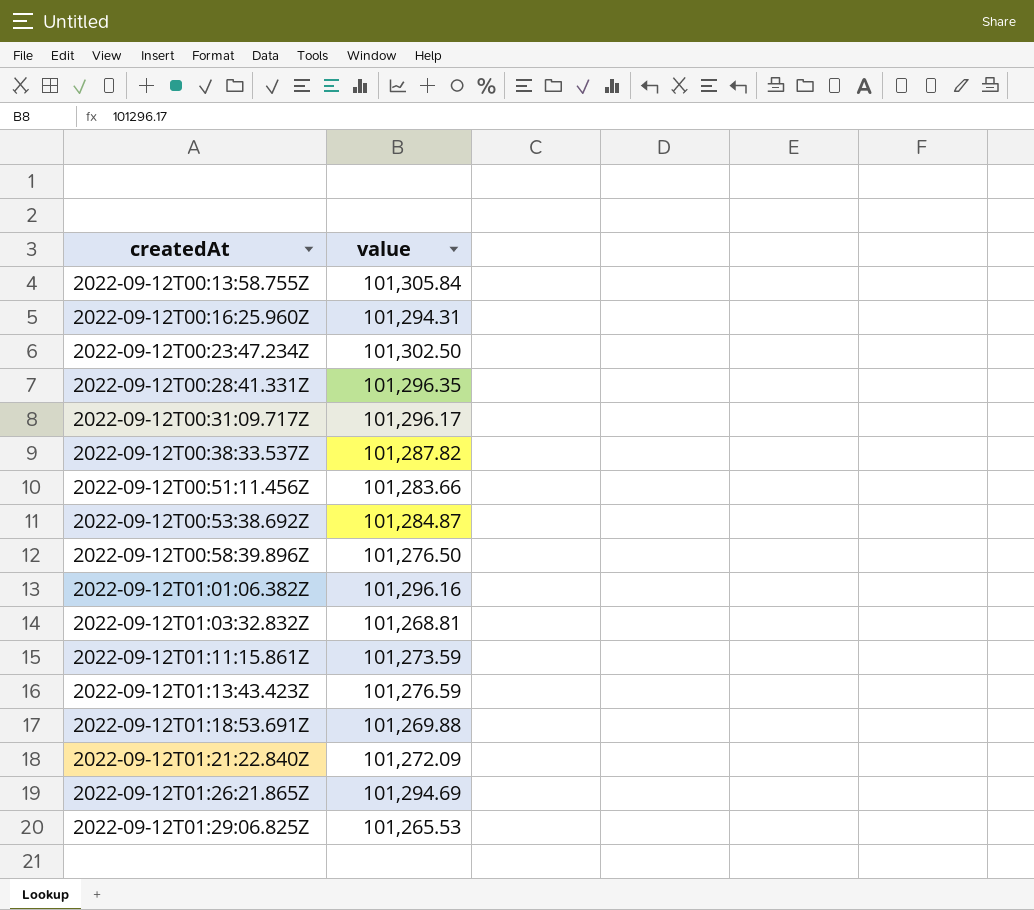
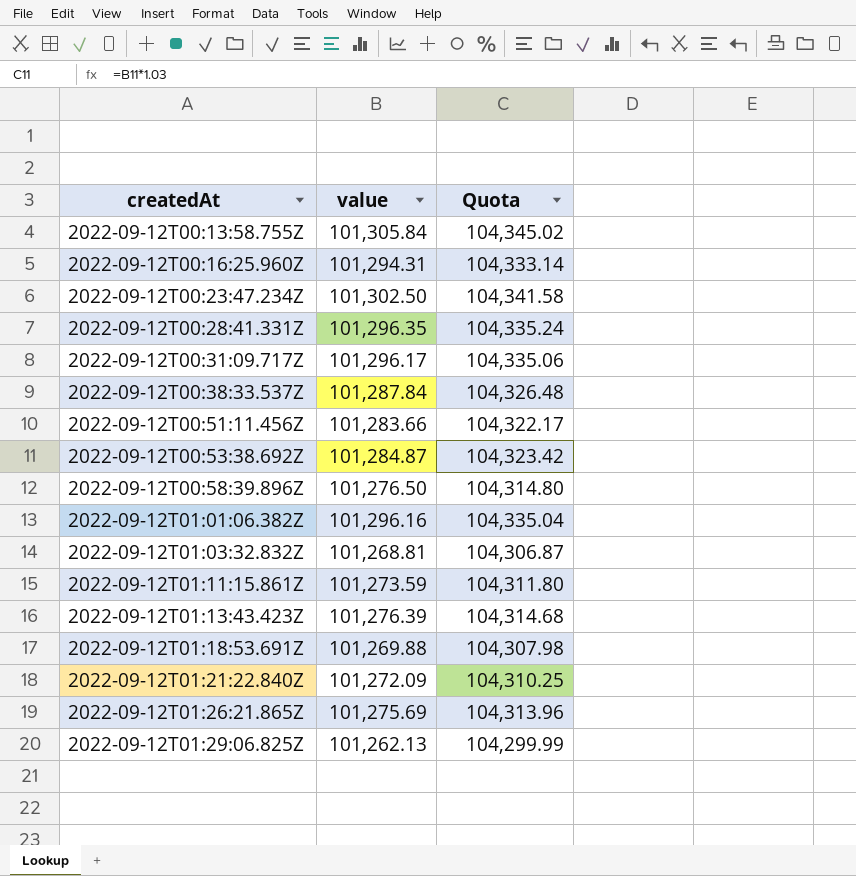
column Quota | formula: none -> [value] * 1.03
2022-09-12T00:38:33.537Z | value: 101,287.82 -> 101,287.84
2022-09-12T01:13:43.423Z | value: 101,276.59 -> 101,276.39
2022-09-12T01:26:21.865Z | value: 101,294.69 -> 101,275.69
2022-09-12T01:29:06.825Z | value: 101,265.53 -> 101,262.13

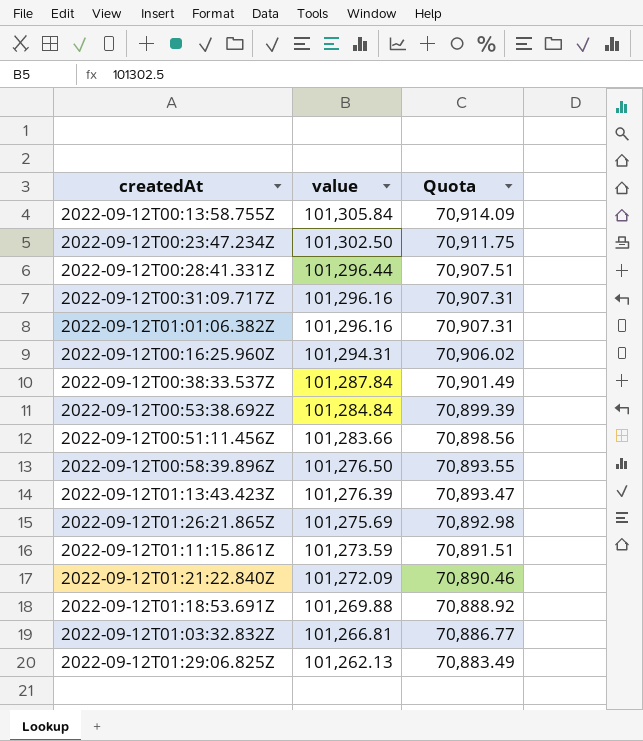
row order: createdAt ascending -> value descending
column Quota | formula: [value] * 1.03 -> [value] * 0.7
2022-09-12T00:28:41.331Z | value: 101,296.35 -> 101,296.44
2022-09-12T00:31:09.717Z | value: 101,296.17 -> 101,296.16
2022-09-12T00:53:38.692Z | value: 101,284.87 -> 101,284.84
2022-09-12T01:03:32.832Z | value: 101,268.81 -> 101,266.81

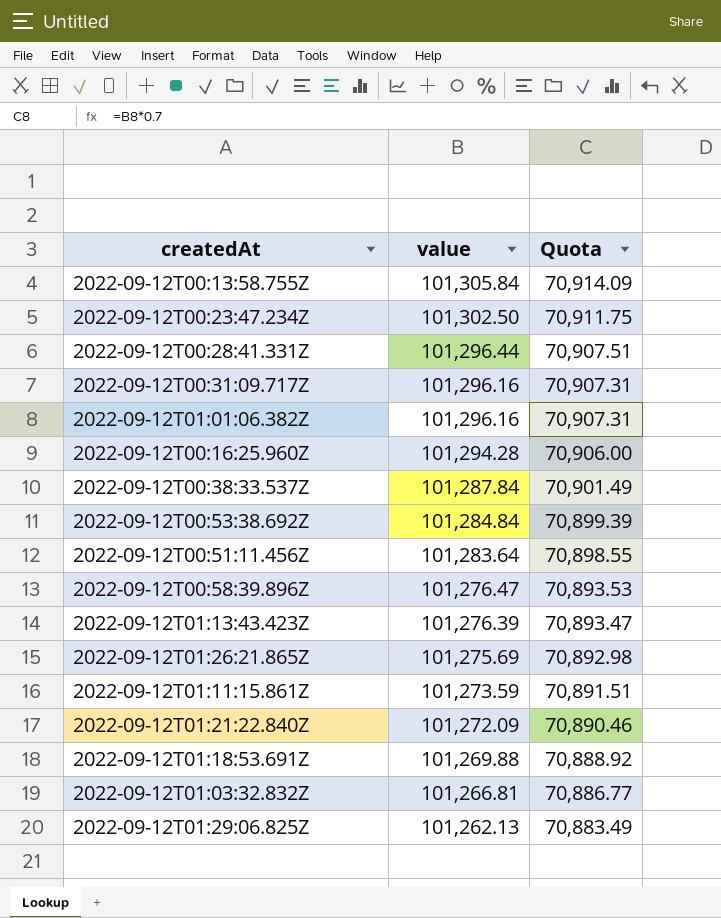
2022-09-12T00:16:25.960Z | value: 101,294.31 -> 101,294.28
2022-09-12T00:16:25.960Z | Quota: 70,906.02 -> 70,906.00
2022-09-12T00:51:11.456Z | value: 101,283.66 -> 101,283.64
2022-09-12T00:51:11.456Z | Quota: 70,898.56 -> 70,898.55
2022-09-12T00:58:39.896Z | value: 101,276.50 -> 101,276.47
2022-09-12T00:58:39.896Z | Quota: 70,893.55 -> 70,893.53

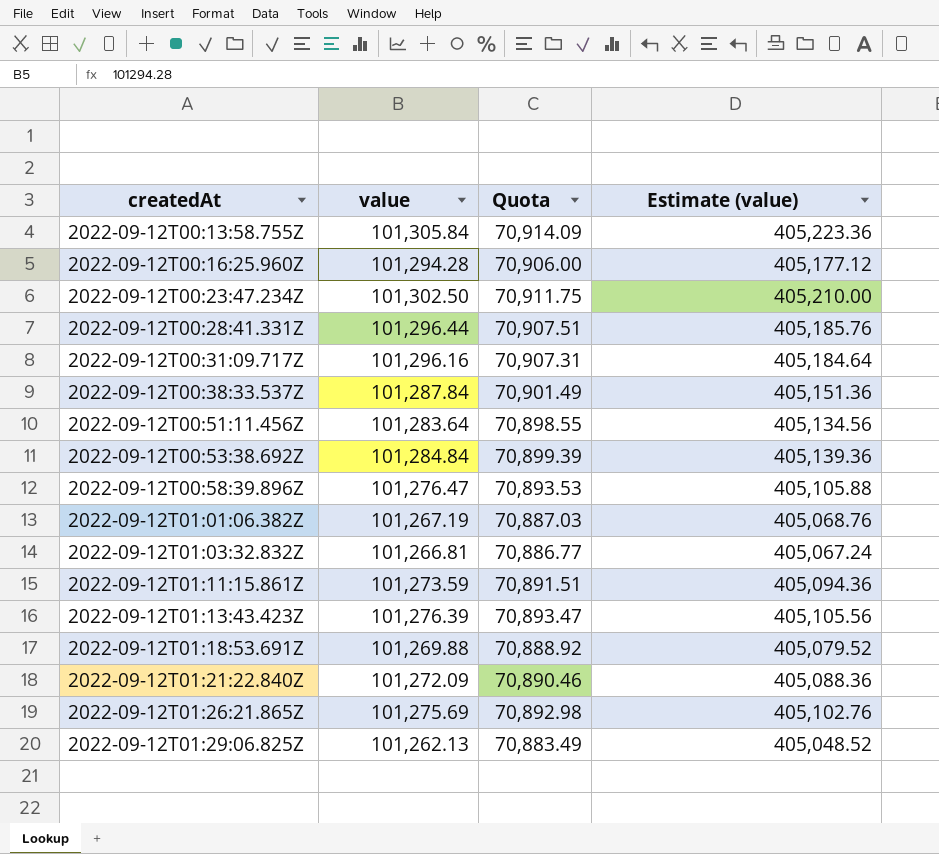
row order: value descending -> createdAt ascending
column Estimate (value) | formula: none -> [value] * 4
2022-09-12T01:01:06.382Z | value: 101,296.16 -> 101,267.19
2022-09-12T01:01:06.382Z | Quota: 70,907.31 -> 70,887.03

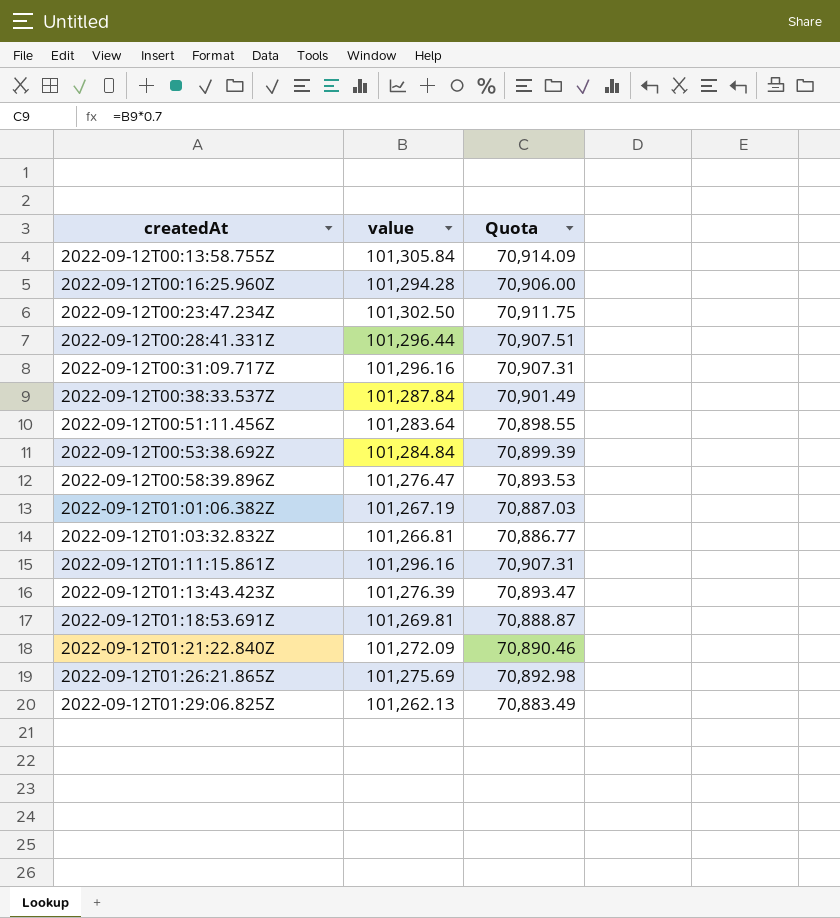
column Estimate (value) | formula: [value] * 4 -> none
2022-09-12T01:11:15.861Z | value: 101,273.59 -> 101,296.16
2022-09-12T01:11:15.861Z | Quota: 70,891.51 -> 70,907.31
2022-09-12T01:18:53.691Z | value: 101,269.88 -> 101,269.81
2022-09-12T01:18:53.691Z | Quota: 70,888.92 -> 70,888.87

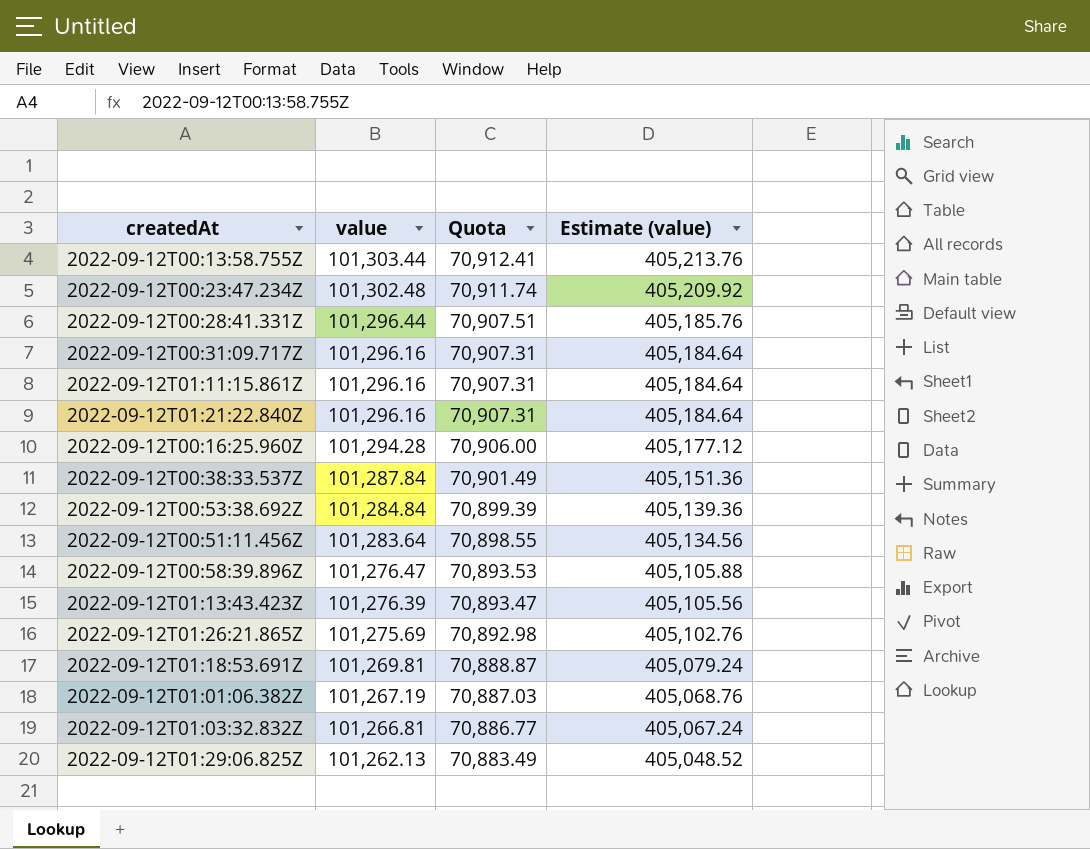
row order: createdAt ascending -> value descending
column Estimate (value) | formula: none -> [value] * 4
2022-09-12T00:13:58.755Z | value: 101,305.84 -> 101,303.44
2022-09-12T00:13:58.755Z | Quota: 70,914.09 -> 70,912.41
2022-09-12T00:23:47.234Z | value: 101,302.50 -> 101,302.48
2022-09-12T00:23:47.234Z | Quota: 70,911.75 -> 70,911.74
2022-09-12T01:21:22.840Z | value: 101,272.09 -> 101,296.16
2022-09-12T01:21:22.840Z | Quota: 70,890.46 -> 70,907.31

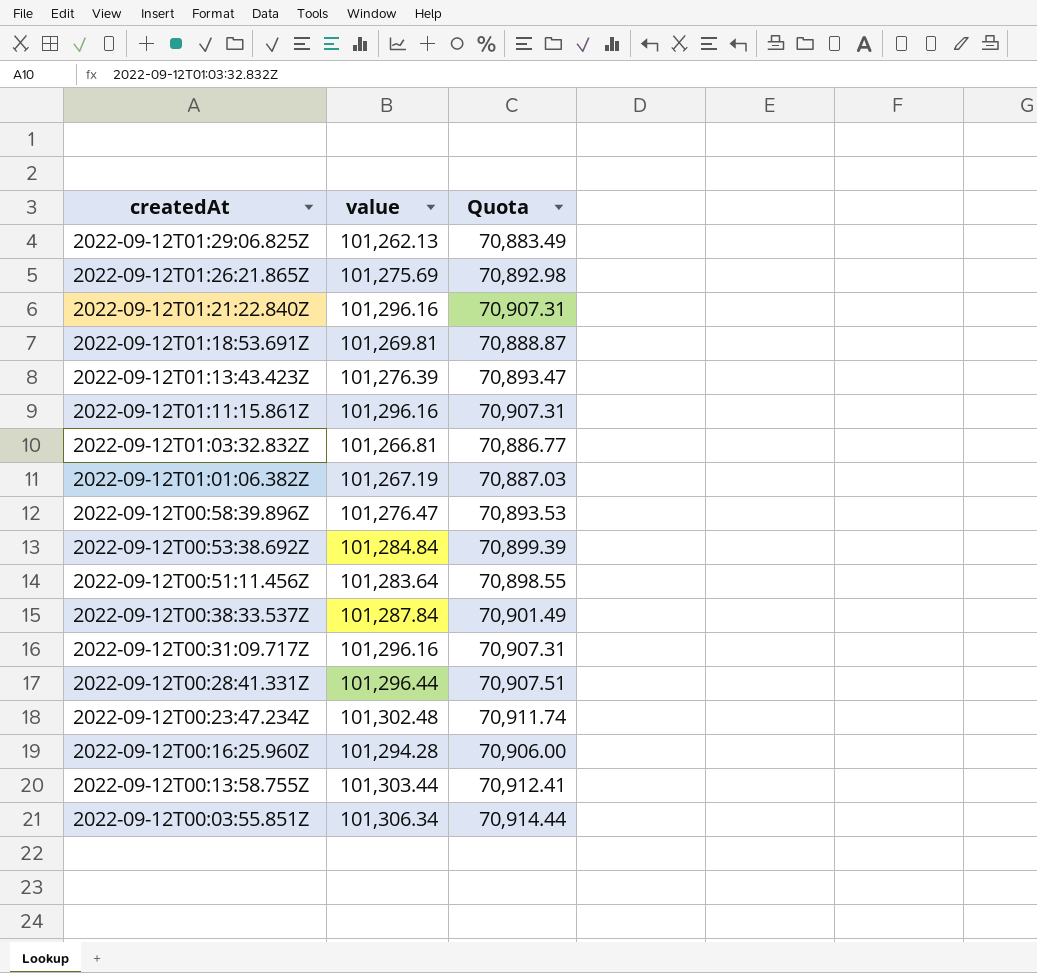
row order: value descending -> createdAt descending
column Estimate (value) | formula: [value] * 4 -> none
row 2022-09-12T00:03:55.851Z: none -> 101,306.34 | 70,914.44

